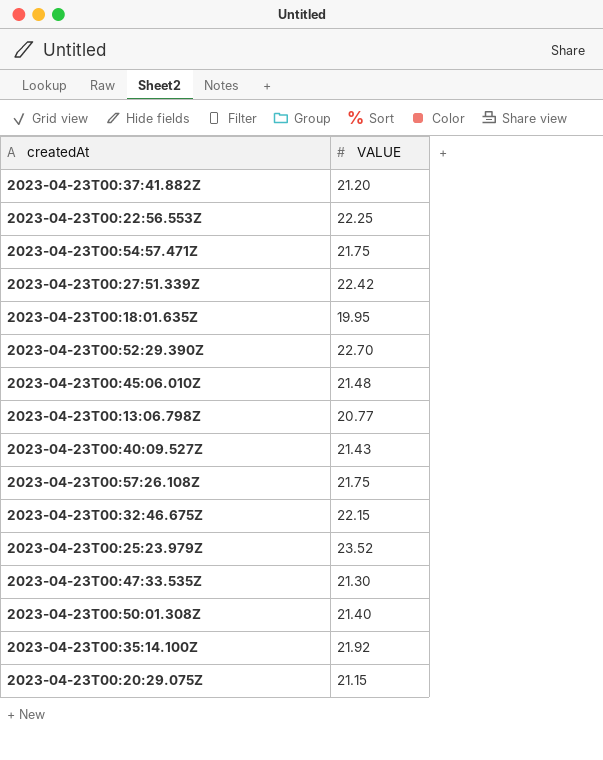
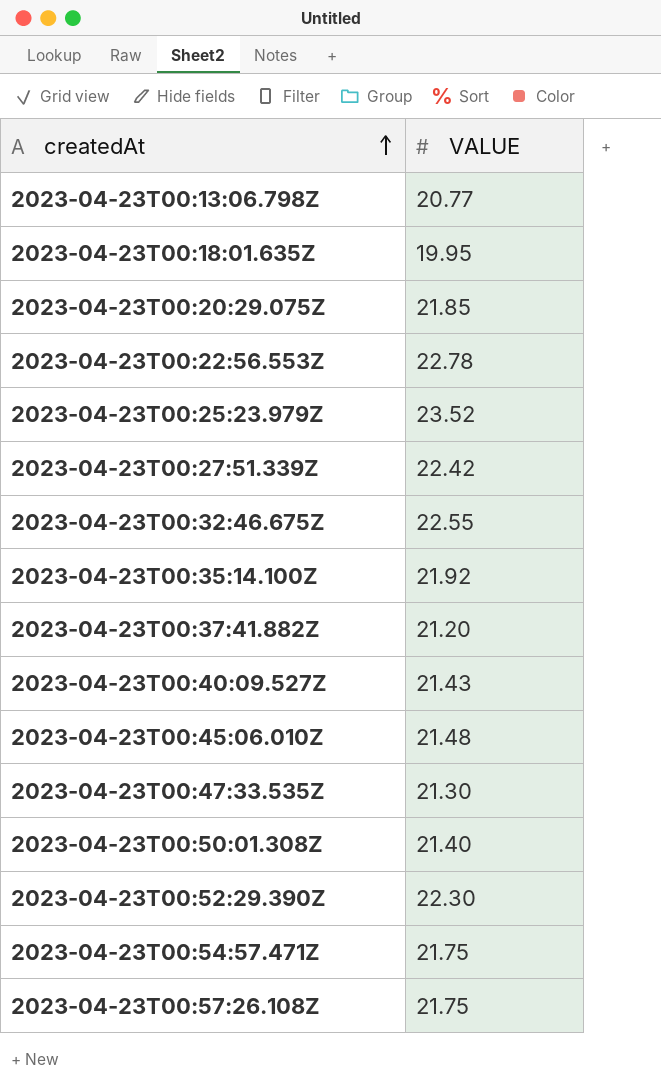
row order: none -> createdAt ascending
2023-04-23T00:20:29.075Z | VALUE: 21.15 -> 21.85
2023-04-23T00:22:56.553Z | VALUE: 22.25 -> 22.78
2023-04-23T00:32:46.675Z | VALUE: 22.15 -> 22.55
2023-04-23T00:52:29.390Z | VALUE: 22.70 -> 22.30

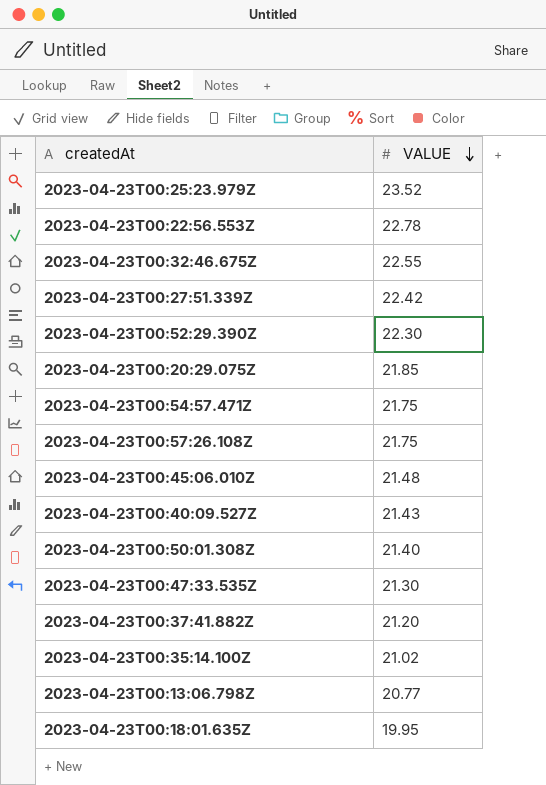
row order: createdAt ascending -> VALUE descending
2023-04-23T00:35:14.100Z | VALUE: 21.92 -> 21.02

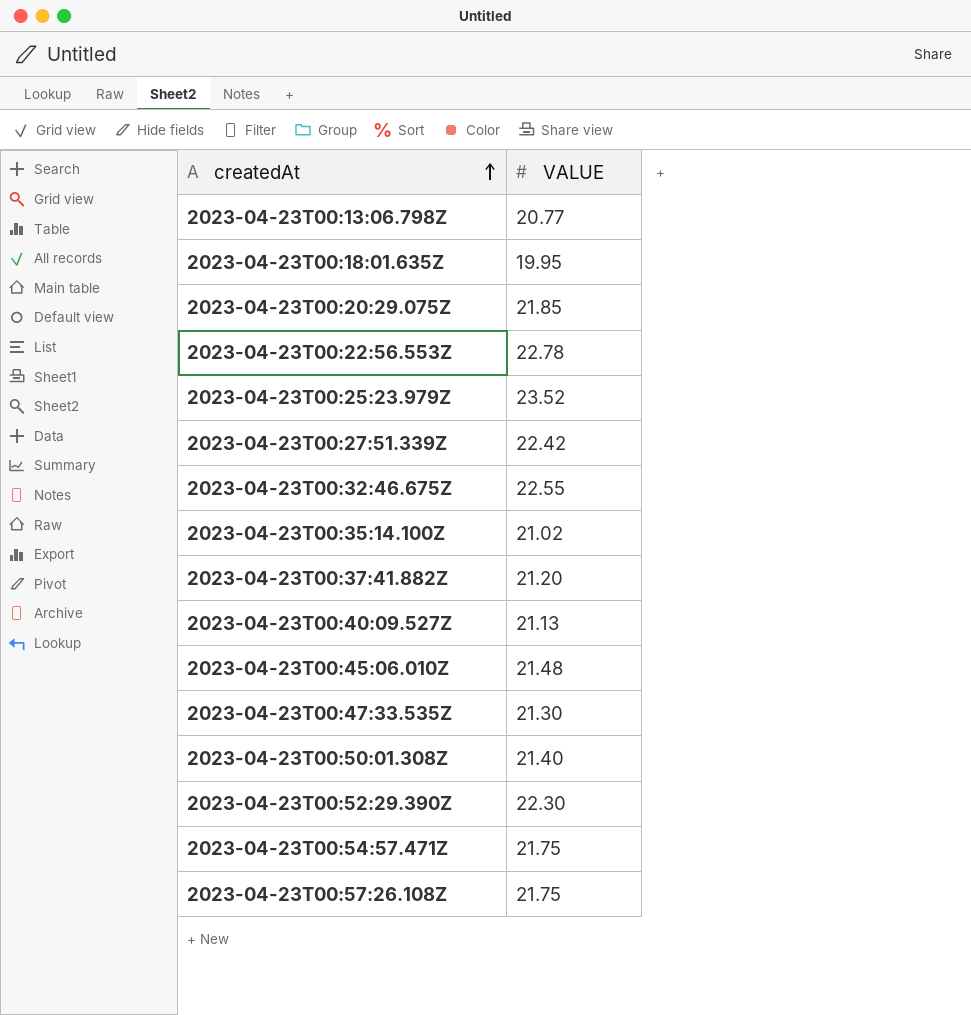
row order: VALUE descending -> createdAt ascending
2023-04-23T00:40:09.527Z | VALUE: 21.43 -> 21.13

